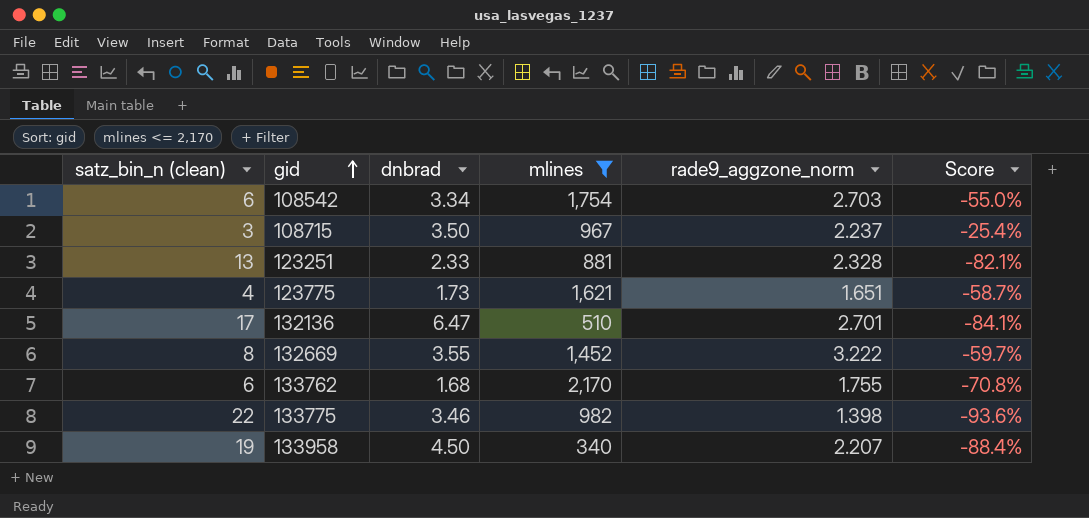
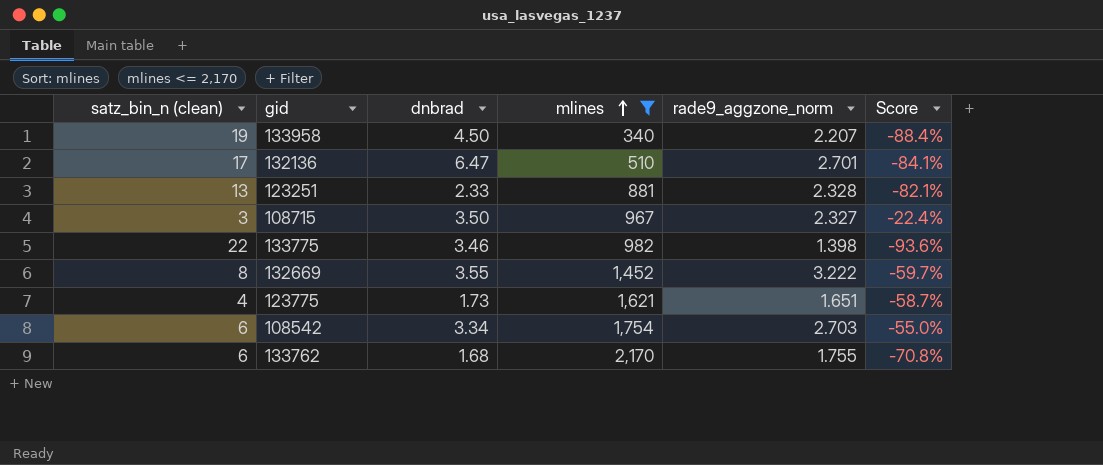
row order: gid ascending -> mlines ascending
108715 | rade9_aggzone_norm: 2.237 -> 2.327
108715 | Score: -25.4% -> -22.4%

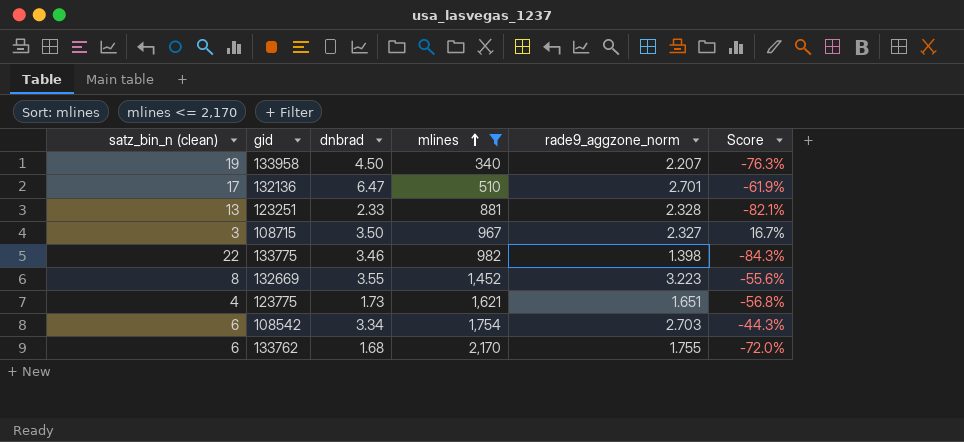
column Score | formula: ([rade9_aggzone_norm] - [satz_bin_n (clean)]) / [satz_bin_n (clean)] -> ([dnbrad] - [satz_bin_n (clean)]) / [satz_bin_n (clean)]
132669 | rade9_aggzone_norm: 3.222 -> 3.223

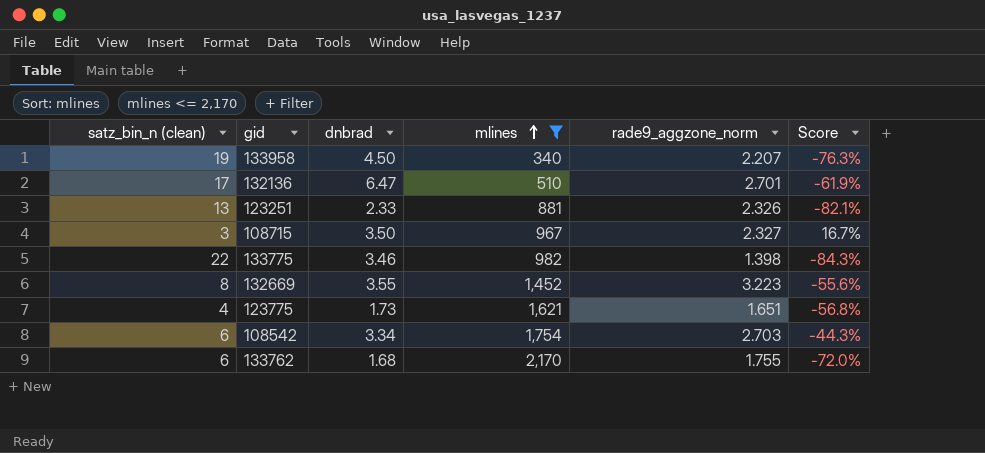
123251 | rade9_aggzone_norm: 2.328 -> 2.326

